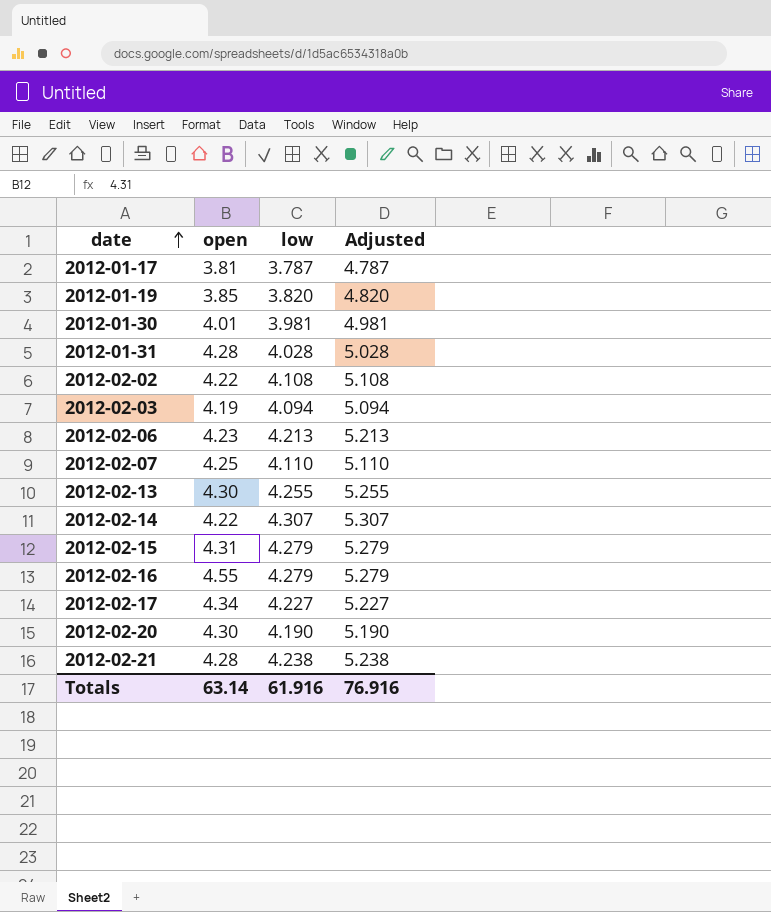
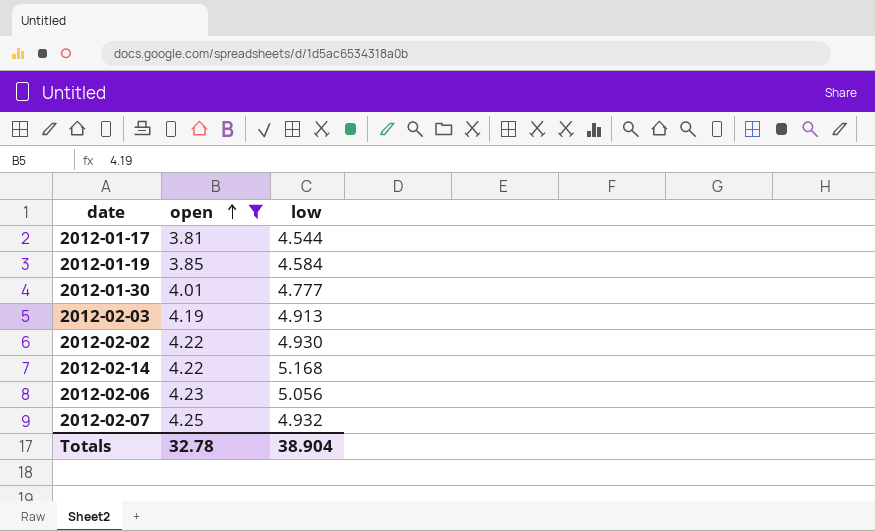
filter: none -> open <= 4.25
row order: date ascending -> open ascending
column Adjusted | formula: [low] + 1 -> none
2012-01-17 | low: 3.787 -> 4.544
2012-01-19 | low: 3.820 -> 4.584
2012-01-30 | low: 3.981 -> 4.777
2012-02-03 | low: 4.094 -> 4.913
2012-02-02 | low: 4.108 -> 4.930
2012-02-14 | low: 4.307 -> 5.168
2012-02-06 | low: 4.213 -> 5.056
2012-02-07 | low: 4.110 -> 4.932
Totals | open: 63.14 -> 32.78
Totals | low: 61.916 -> 38.904

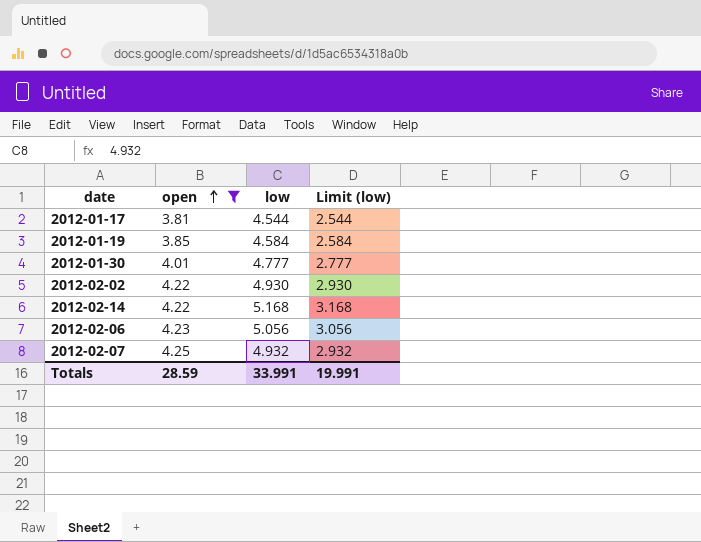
column Limit (low) | formula: none -> [low] - 2
row 2012-02-03: 4.19 | 4.913 -> none
Totals | open: 32.78 -> 28.59
Totals | low: 38.904 -> 33.991

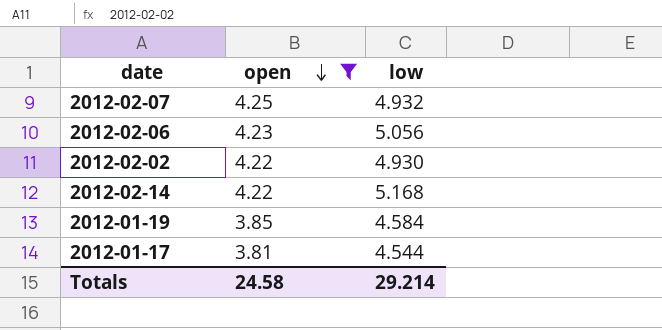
row order: open ascending -> open descending
column Limit (low) | formula: [low] - 2 -> none
row 2012-01-30: 4.01 | 4.777 | 2.777 -> none
Totals | open: 28.59 -> 24.58
Totals | low: 33.991 -> 29.214

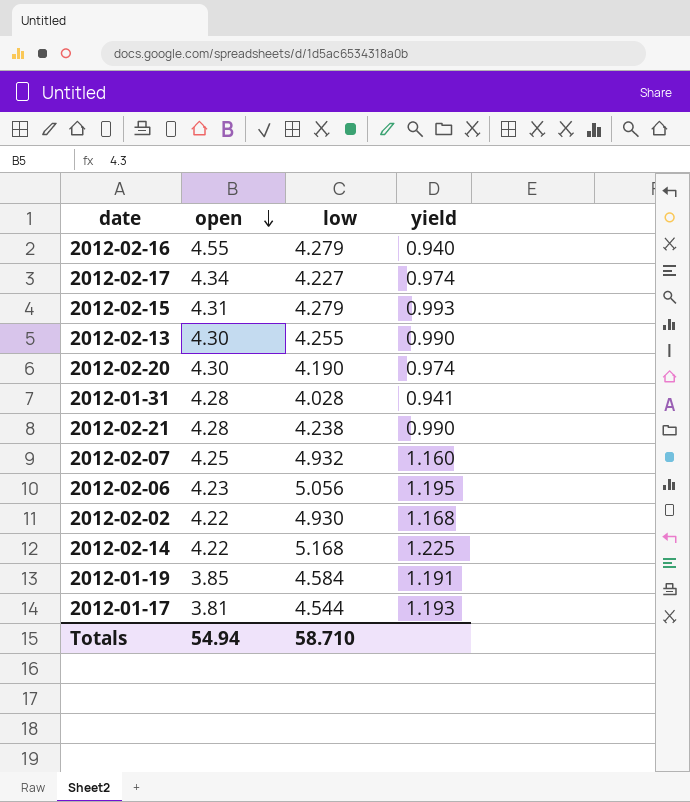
filter: open <= 4.25 -> none
column yield | formula: none -> [low] / [open]
Totals | open: 24.58 -> 54.94
Totals | low: 29.214 -> 58.710

